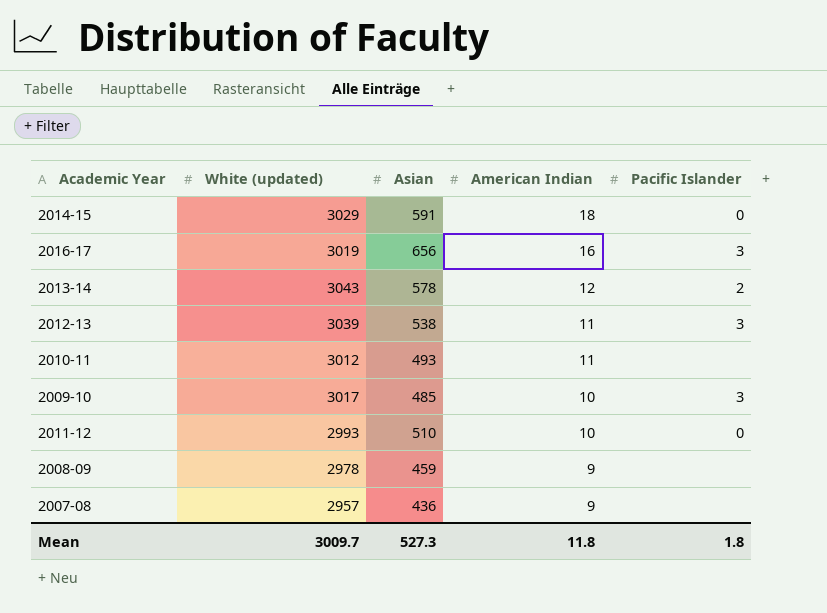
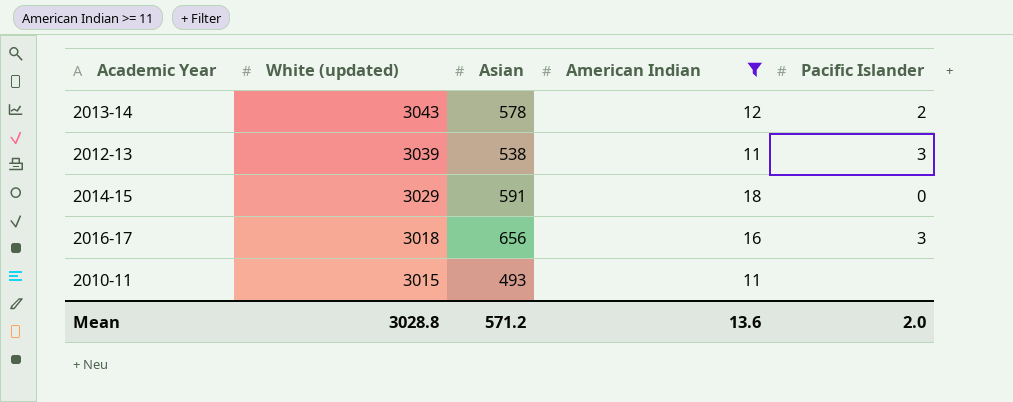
filter: none -> American Indian >= 11
row order: American Indian descending -> White (updated) descending
2016-17 | White (updated): 3019 -> 3018
2010-11 | White (updated): 3012 -> 3015
Mean | White (updated): 3009.7 -> 3028.8
Mean | Asian: 527.3 -> 571.2
Mean | American Indian: 11.8 -> 13.6
Mean | Pacific Islander: 1.8 -> 2.0

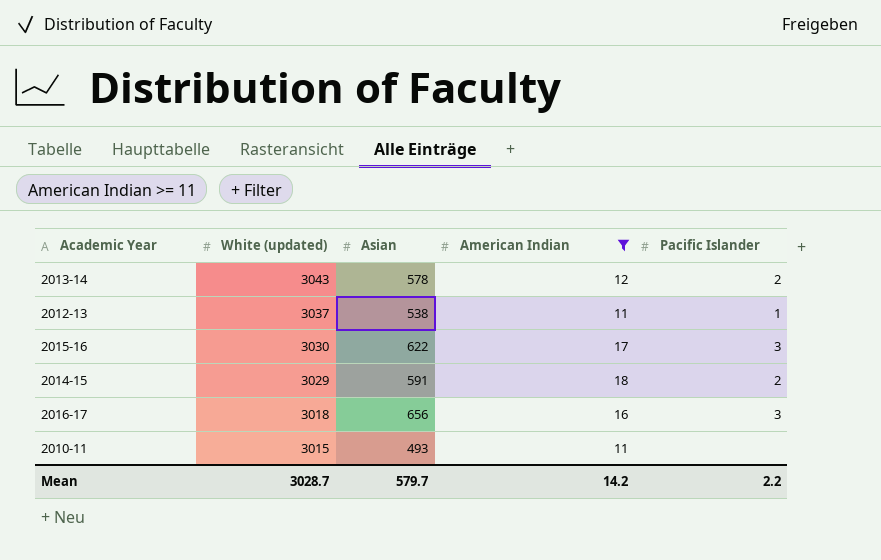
2012-13 | White (updated): 3039 -> 3037
2012-13 | Pacific Islander: 3 -> 1
row 2015-16: none -> 3030 | 622 | 17 | 3
2014-15 | Pacific Islander: 0 -> 2
Mean | White (updated): 3028.8 -> 3028.7
Mean | Asian: 571.2 -> 579.7
Mean | American Indian: 13.6 -> 14.2
Mean | Pacific Islander: 2.0 -> 2.2

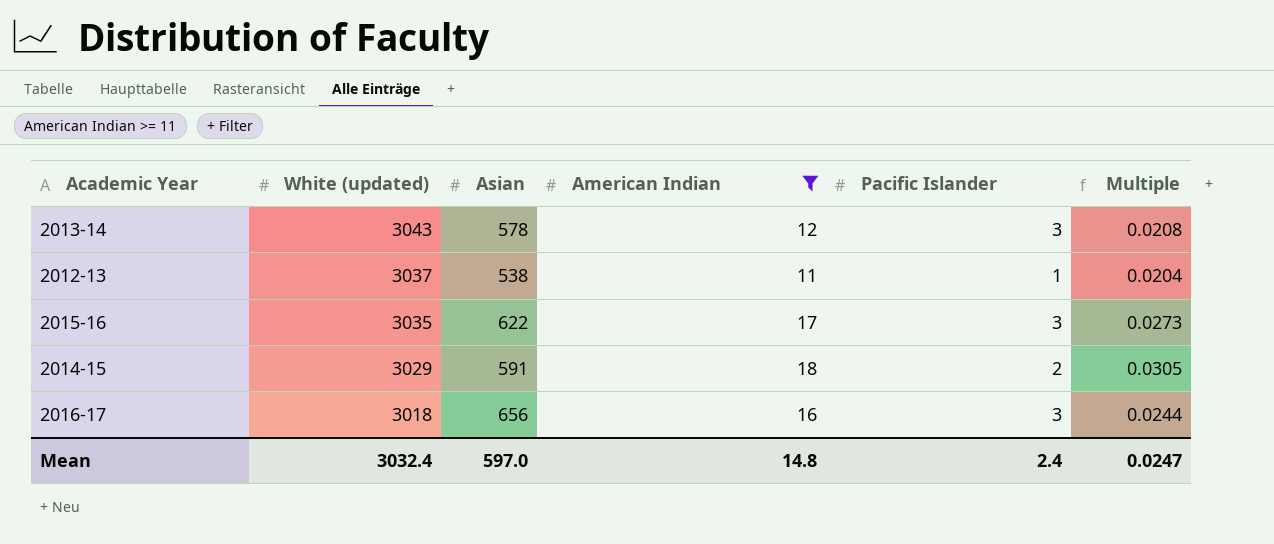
column Multiple | formula: none -> [American Indian] / [Asian]
row 2010-11: 3015 | 493 | 11 | none -> none
2013-14 | Pacific Islander: 2 -> 3
2015-16 | White (updated): 3030 -> 3035
Mean | White (updated): 3028.7 -> 3032.4
Mean | Asian: 579.7 -> 597.0
Mean | American Indian: 14.2 -> 14.8
Mean | Pacific Islander: 2.2 -> 2.4

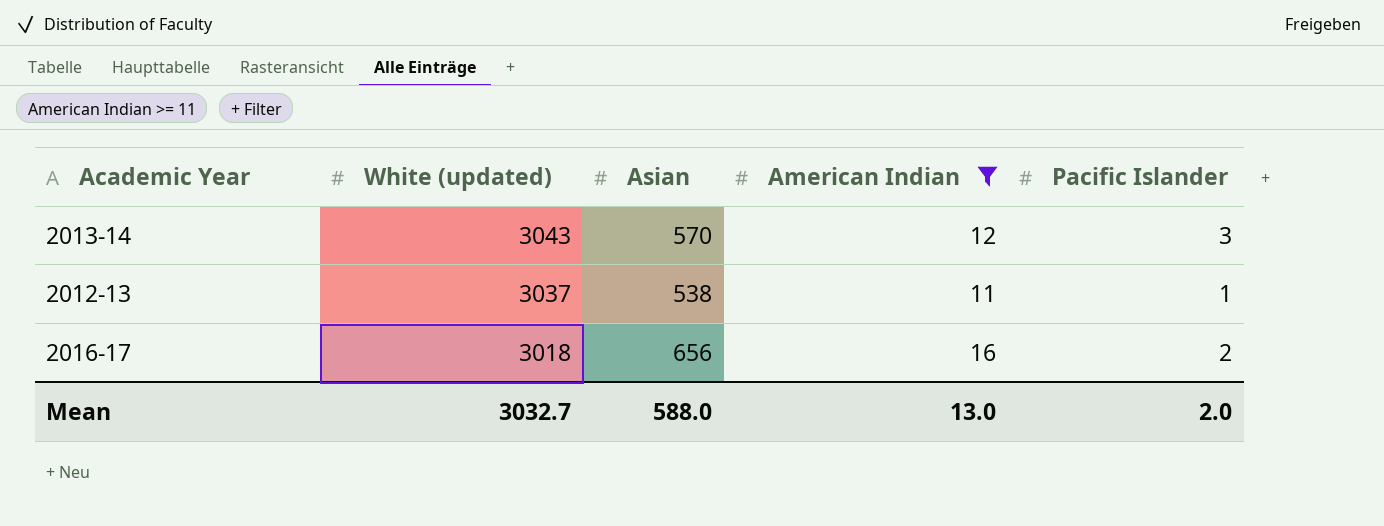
column Multiple | formula: [American Indian] / [Asian] -> none
row 2015-16: 3035 | 622 | 17 | 3 | 0.0273 -> none
row 2014-15: 3029 | 591 | 18 | 2 | 0.0305 -> none
2013-14 | Asian: 578 -> 570
2016-17 | Pacific Islander: 3 -> 2
Mean | White (updated): 3032.4 -> 3032.7
Mean | Asian: 597.0 -> 588.0
Mean | American Indian: 14.8 -> 13.0
Mean | Pacific Islander: 2.4 -> 2.0

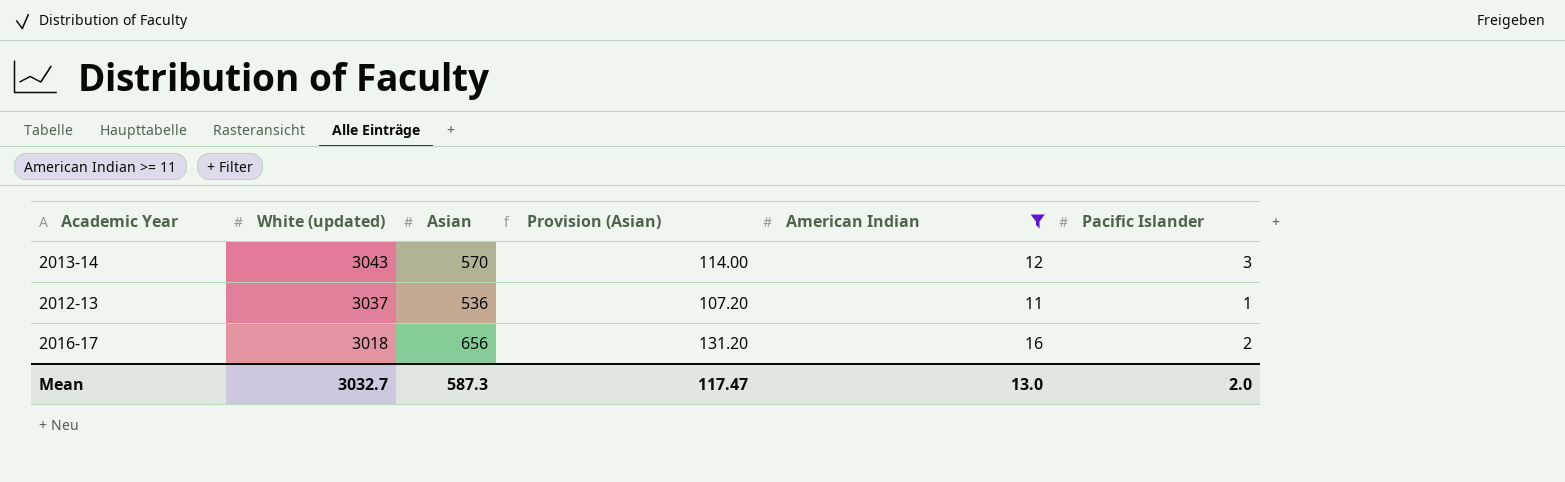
column Provision (Asian) | formula: none -> [Asian] * 0.2
2012-13 | Asian: 538 -> 536
Mean | Asian: 588.0 -> 587.3

